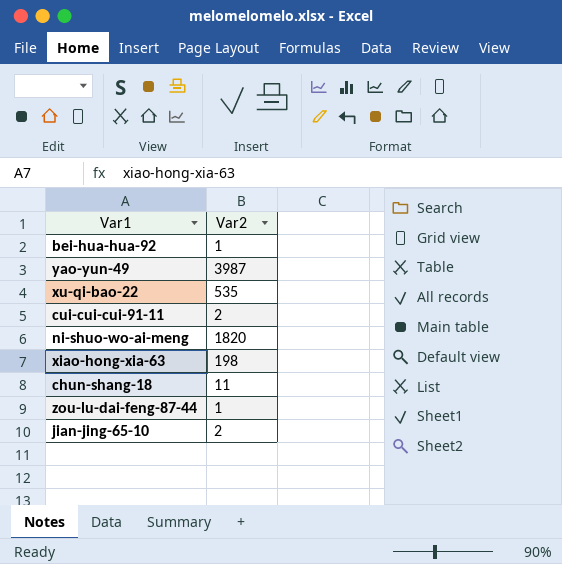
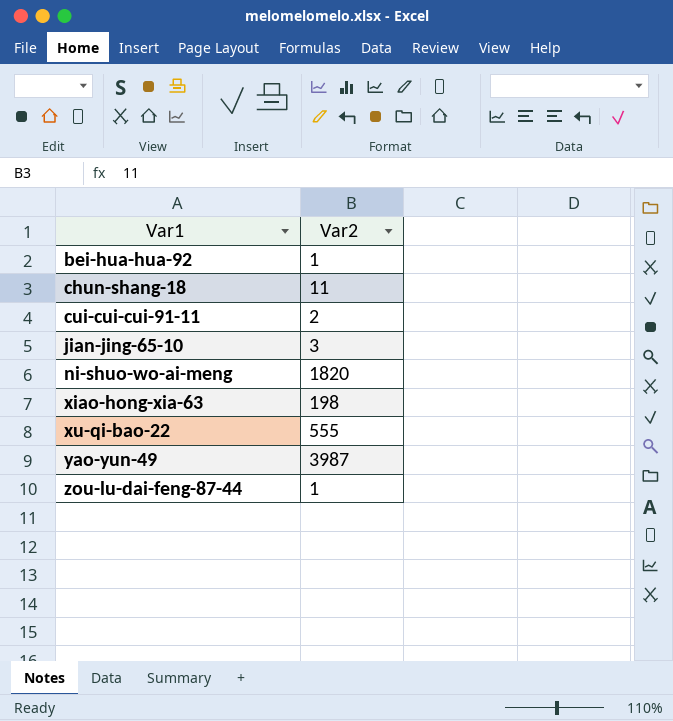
row order: none -> Var1 ascending
jian-jing-65-10 | Var2: 2 -> 3
xu-qi-bao-22 | Var2: 535 -> 555

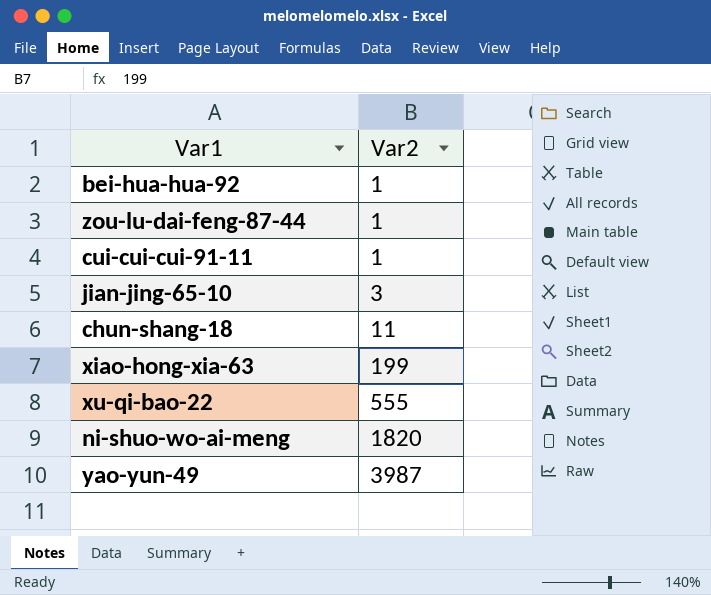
row order: Var1 ascending -> Var2 ascending
cui-cui-cui-91-11 | Var2: 2 -> 1
xiao-hong-xia-63 | Var2: 198 -> 199

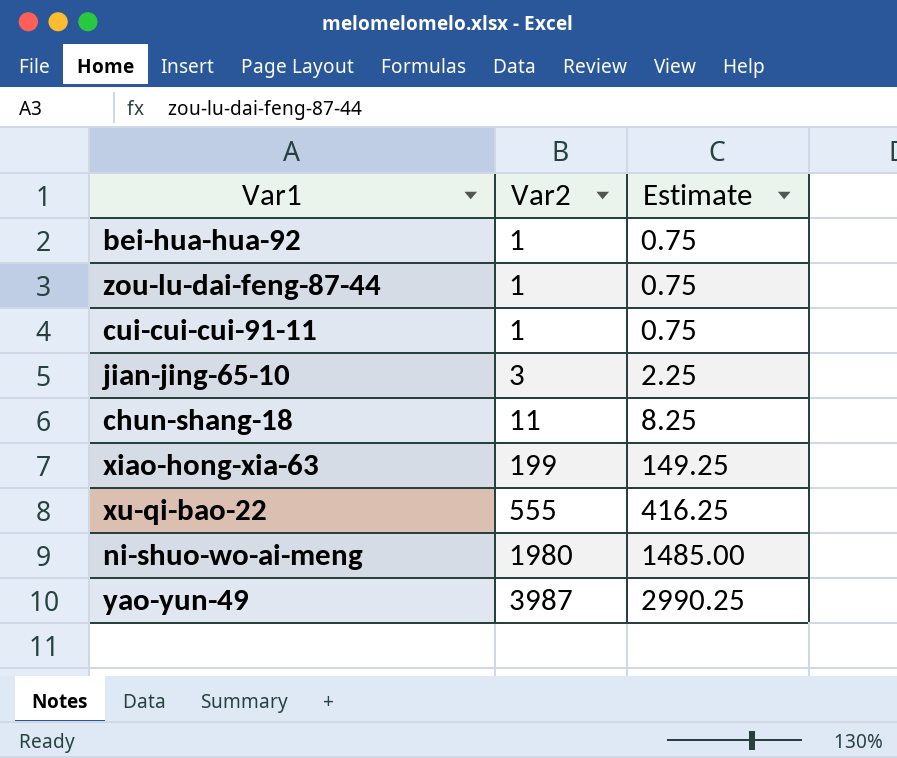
column Estimate | formula: none -> [Var2] * 0.75
ni-shuo-wo-ai-meng | Var2: 1820 -> 1980

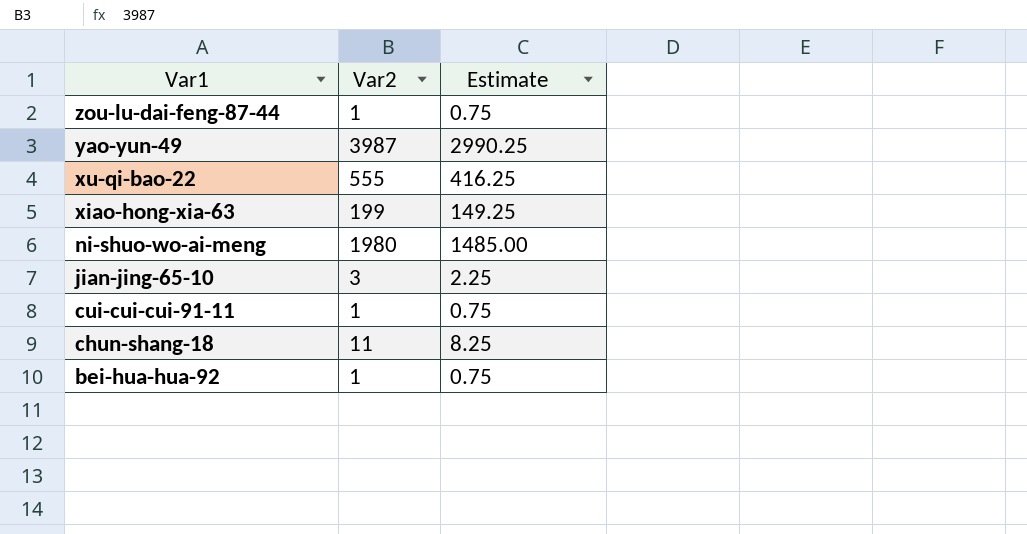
row order: Var2 ascending -> Var1 descending

